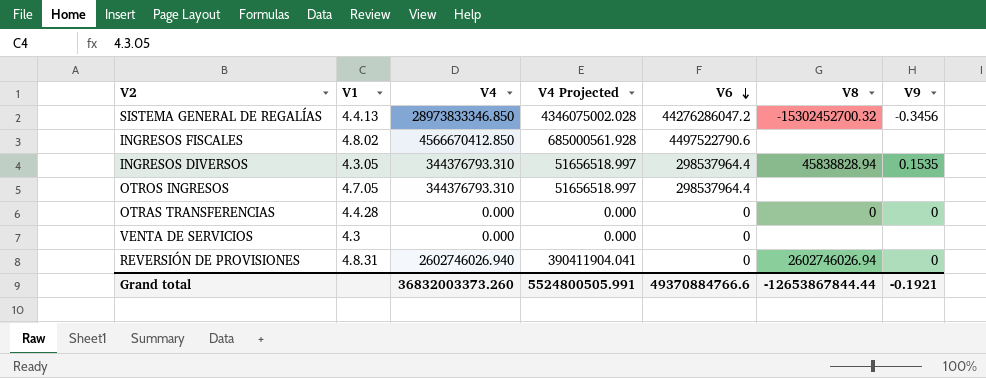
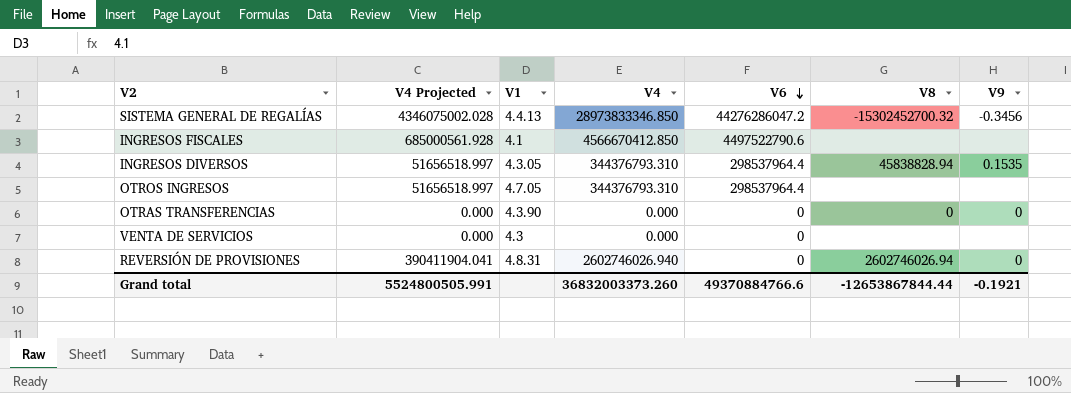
column V4 Projected | position: 4 -> 2
INGRESOS FISCALES | V1: 4.8.02 -> 4.1
OTRAS TRANSFERENCIAS | V1: 4.4.28 -> 4.3.90

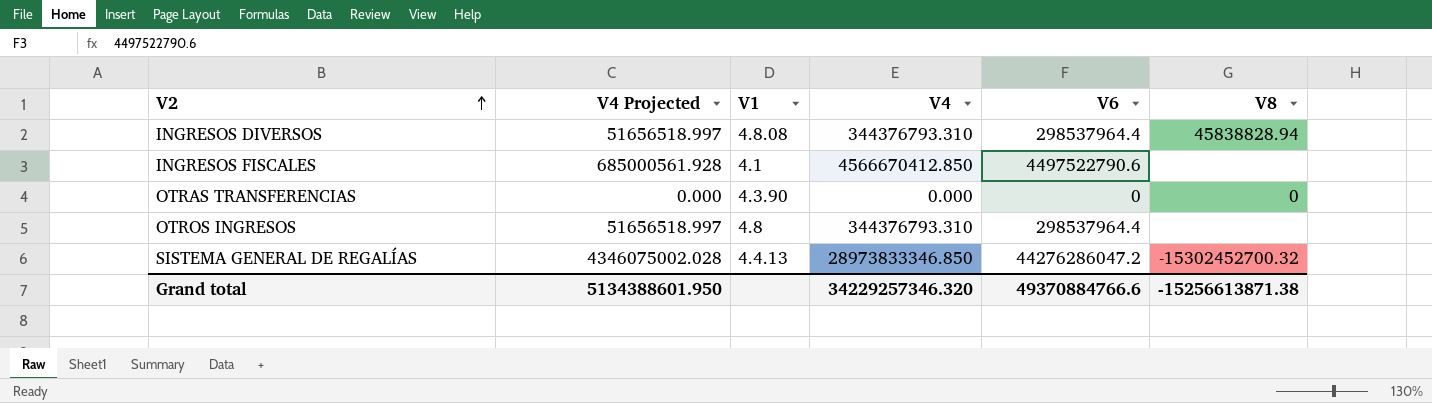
row order: V6 descending -> V2 ascending
column V9 | position: 7 -> none
row VENTA DE SERVICIOS: 0.000 | 4.3 | 0.000 | 0 | none | none -> none
row REVERSIÓN DE PROVISIONES: 390411904.041 | 4.8.31 | 2602746026.940 | 0 | 2602746026.94 | 0 -> none
INGRESOS DIVERSOS | V1: 4.3.05 -> 4.8.08
OTROS INGRESOS | V1: 4.7.05 -> 4.8
Grand total | V4 Projected: 5524800505.991 -> 5134388601.950
Grand total | V4: 36832003373.260 -> 34229257346.320
Grand total | V8: -12653867844.44 -> -15256613871.38

